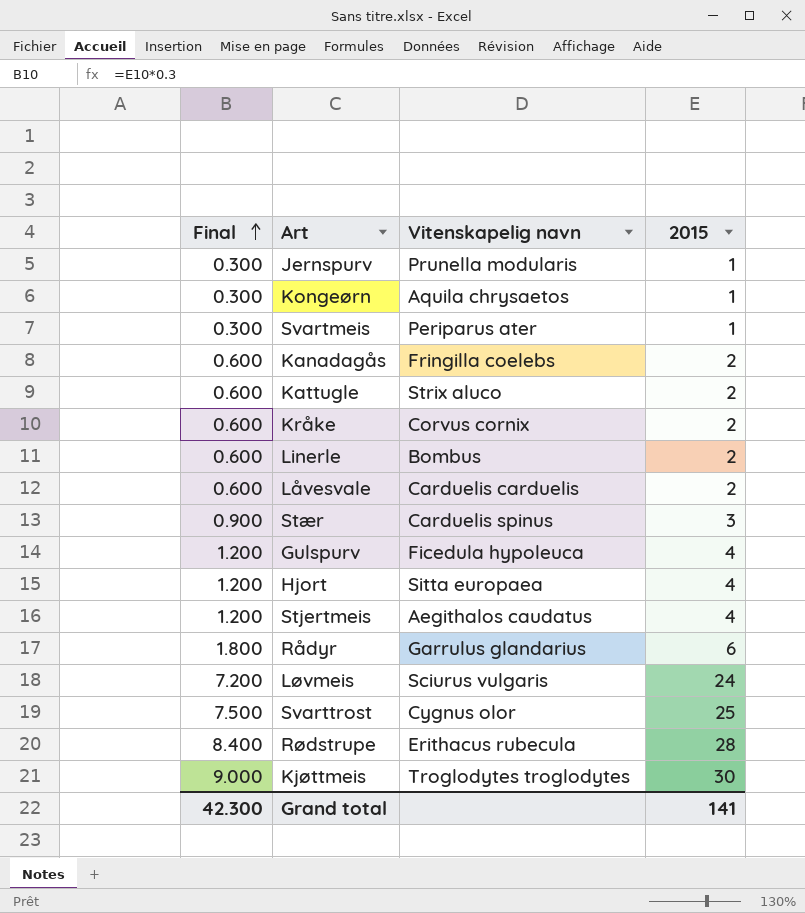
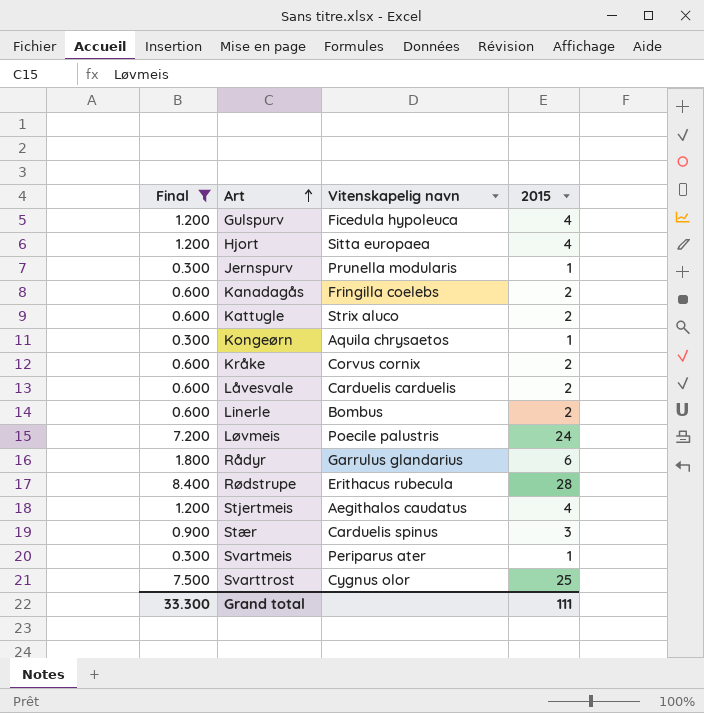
filter: none -> Final != 9.000
row order: Final ascending -> Art ascending
Løvmeis | Vitenskapelig navn: Sciurus vulgaris -> Poecile palustris
Grand total | Final: 42.300 -> 33.300
Grand total | 2015: 141 -> 111

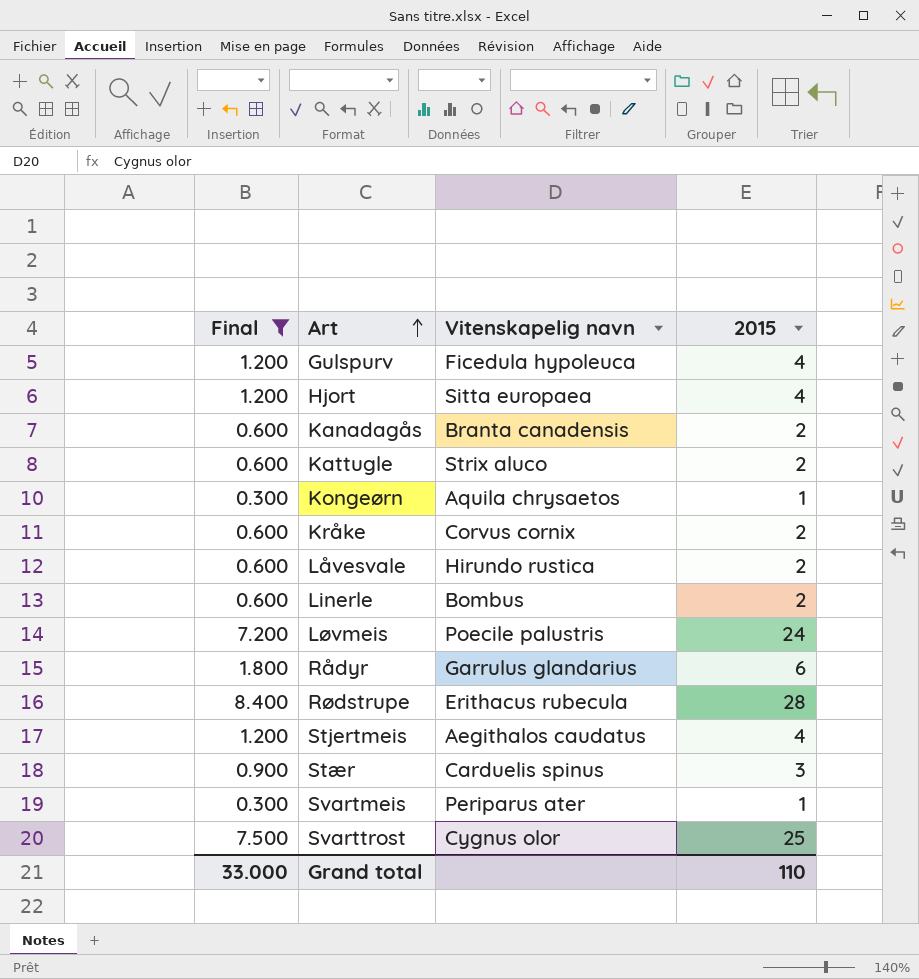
row Jernspurv: 0.300 | Prunella modularis | 1 -> none
Kanadagås | Vitenskapelig navn: Fringilla coelebs -> Branta canadensis
Låvesvale | Vitenskapelig navn: Carduelis carduelis -> Hirundo rustica
Grand total | Final: 33.300 -> 33.000
Grand total | 2015: 111 -> 110

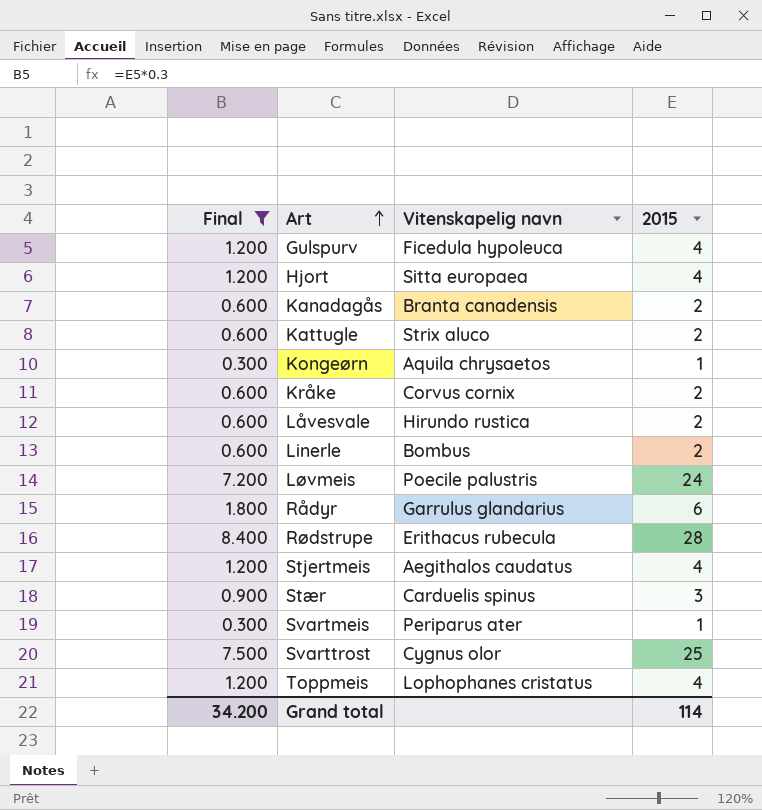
row Toppmeis: none -> 1.200 | Lophophanes cristatus | 4
Grand total | Final: 33.000 -> 34.200
Grand total | 2015: 110 -> 114

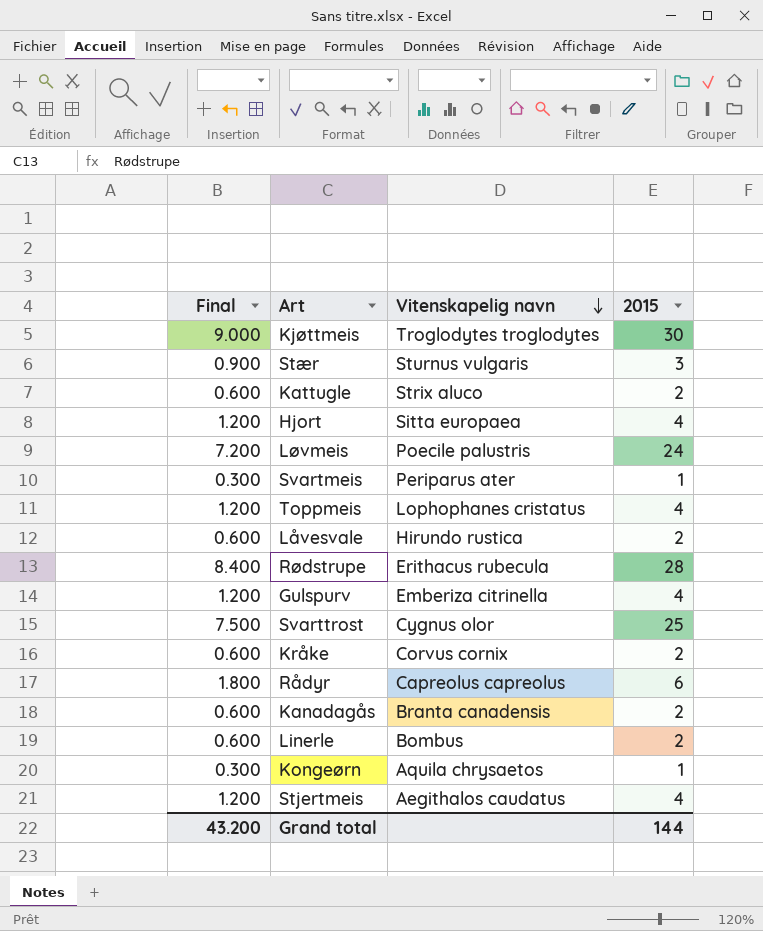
filter: Final != 9.000 -> none
row order: Art ascending -> Vitenskapelig navn descending
Stær | Vitenskapelig navn: Carduelis spinus -> Sturnus vulgaris
Gulspurv | Vitenskapelig navn: Ficedula hypoleuca -> Emberiza citrinella
Rådyr | Vitenskapelig navn: Garrulus glandarius -> Capreolus capreolus
Grand total | Final: 34.200 -> 43.200
Grand total | 2015: 114 -> 144

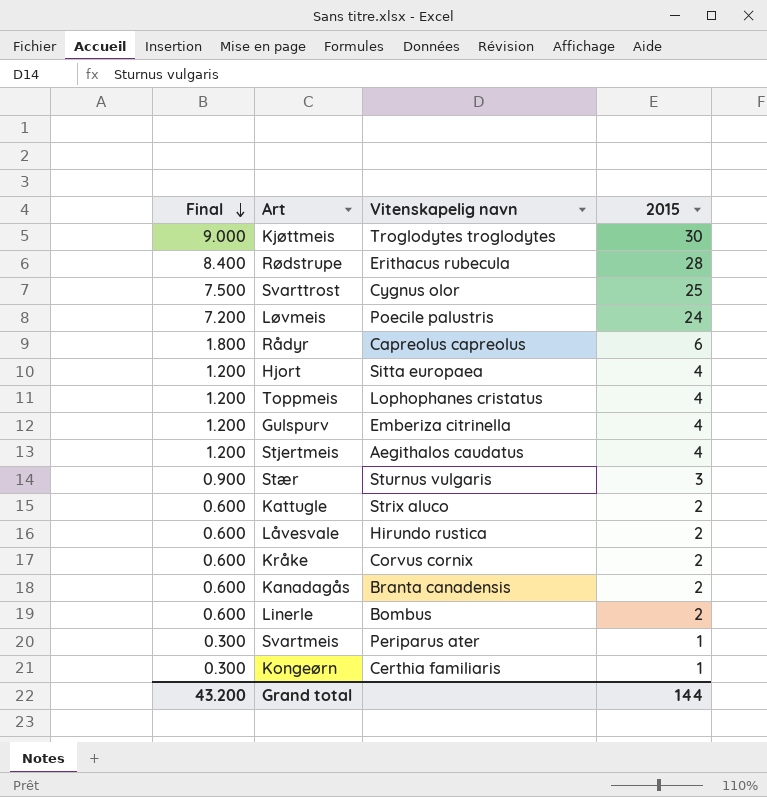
row order: Vitenskapelig navn descending -> Final descending
Kongeørn | Vitenskapelig navn: Aquila chrysaetos -> Certhia familiaris

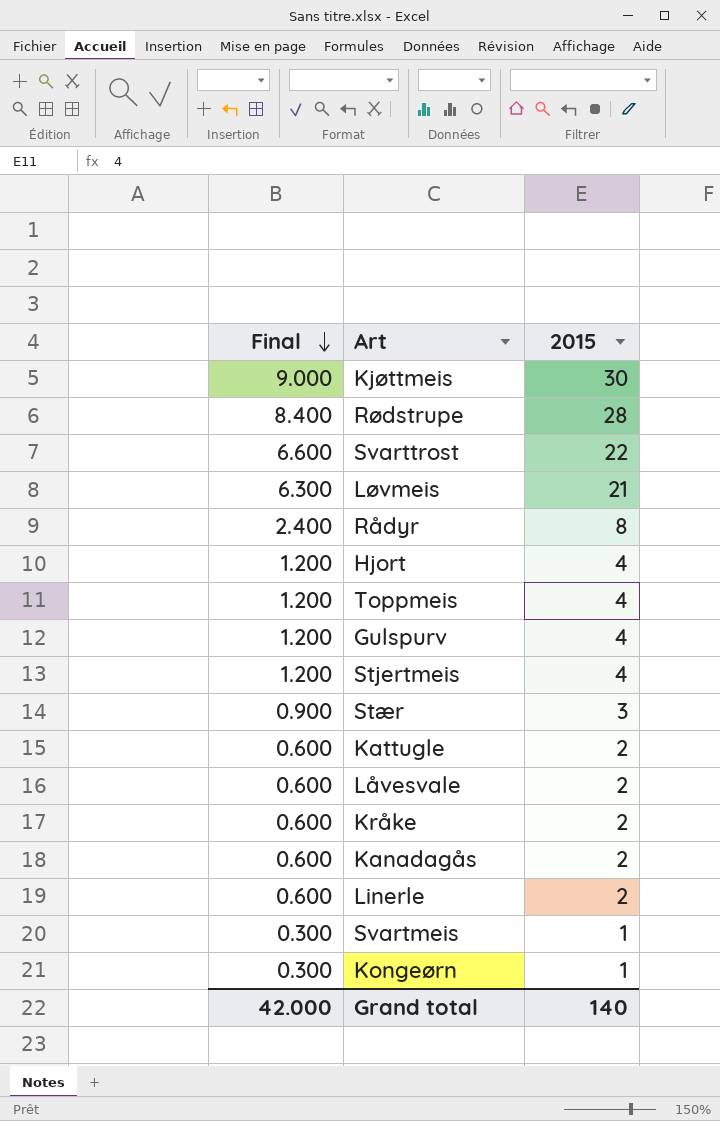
column Vitenskapelig navn | position: 3 -> none
Svarttrost | Final: 7.500 -> 6.600
Svarttrost | 2015: 25 -> 22
Løvmeis | Final: 7.200 -> 6.300
Løvmeis | 2015: 24 -> 21
Rådyr | Final: 1.800 -> 2.400
Rådyr | 2015: 6 -> 8
Grand total | Final: 43.200 -> 42.000
Grand total | 2015: 144 -> 140

